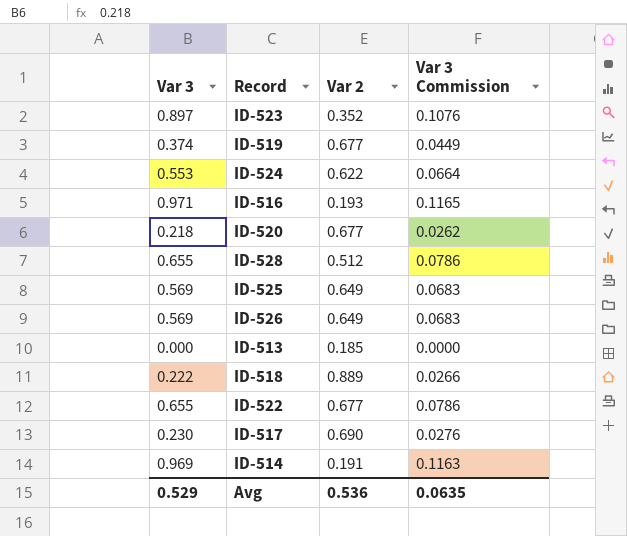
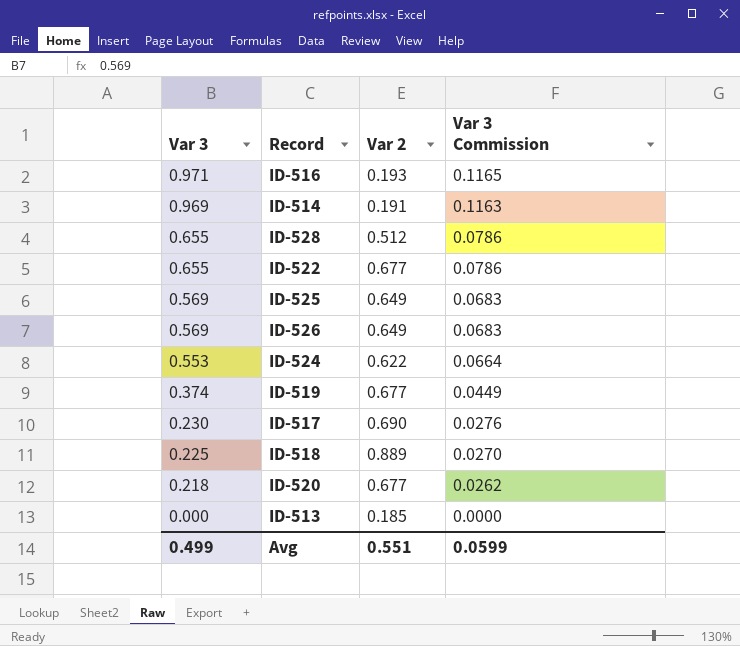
row order: none -> Var 3 descending
row ID-523: 0.897 | 0.352 | 0.1076 -> none
ID-518 | Var 3: 0.222 -> 0.225
ID-518 | Var 3 Commission: 0.0266 -> 0.0270
Avg | Var 3: 0.529 -> 0.499
Avg | Var 2: 0.536 -> 0.551
Avg | Var 3 Commission: 0.0635 -> 0.0599

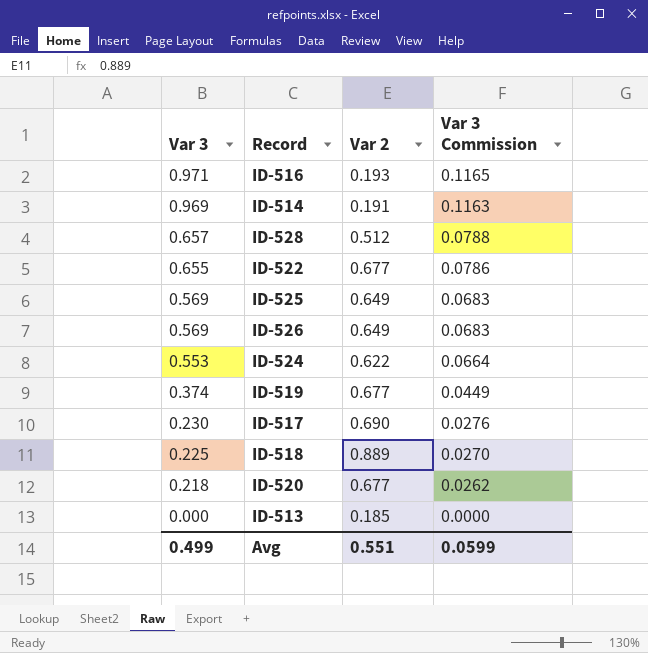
ID-528 | Var 3: 0.655 -> 0.657
ID-528 | Var 3 Commission: 0.0786 -> 0.0788

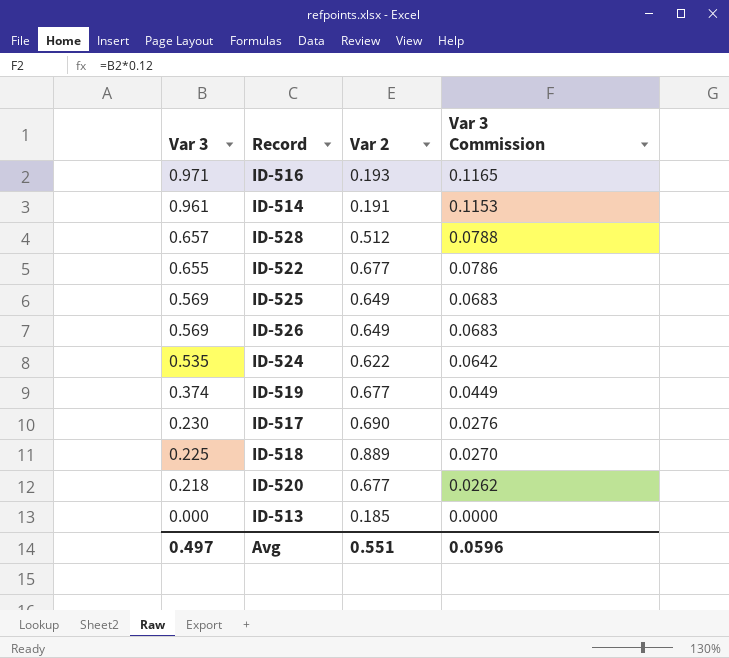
ID-514 | Var 3: 0.969 -> 0.961
ID-514 | Var 3 Commission: 0.1163 -> 0.1153
ID-524 | Var 3: 0.553 -> 0.535
ID-524 | Var 3 Commission: 0.0664 -> 0.0642
Avg | Var 3: 0.499 -> 0.497
Avg | Var 3 Commission: 0.0599 -> 0.0596

